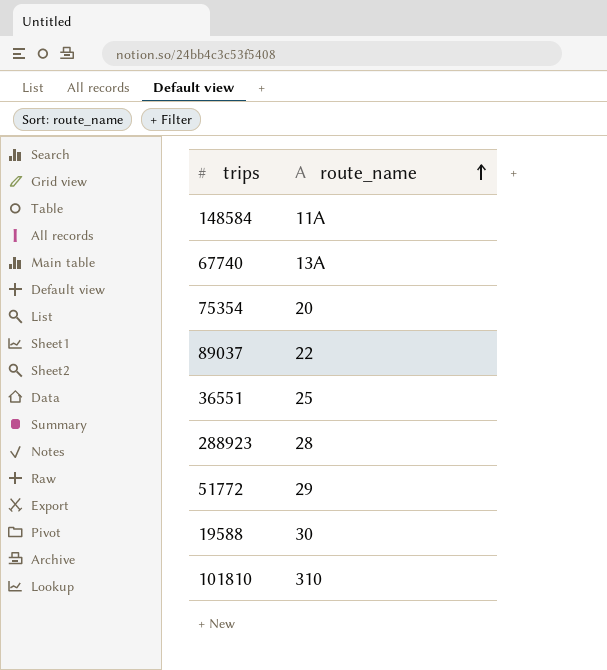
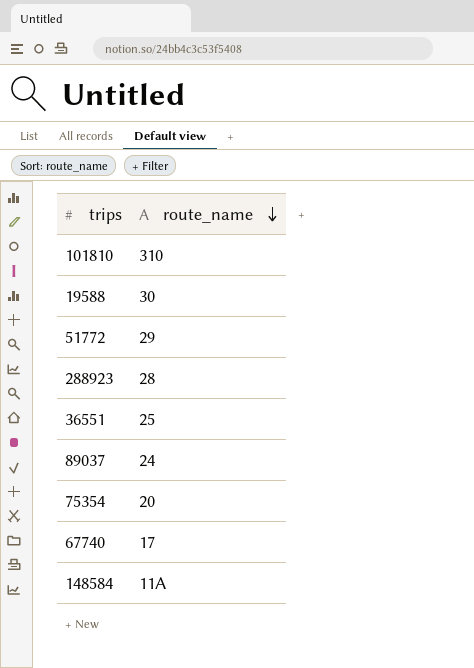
row order: route_name ascending -> route_name descending
89037 | route_name: 22 -> 24
67740 | route_name: 13A -> 17

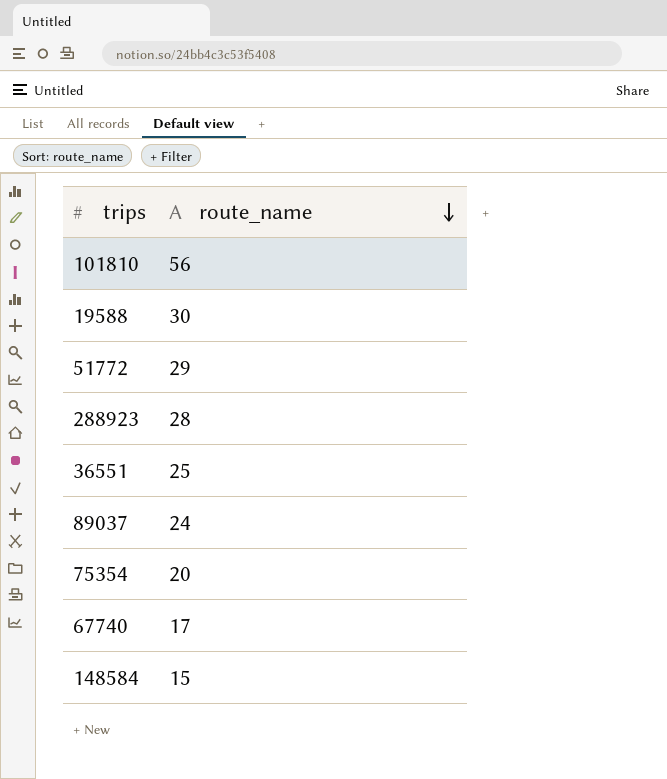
101810 | route_name: 310 -> 56
148584 | route_name: 11A -> 15

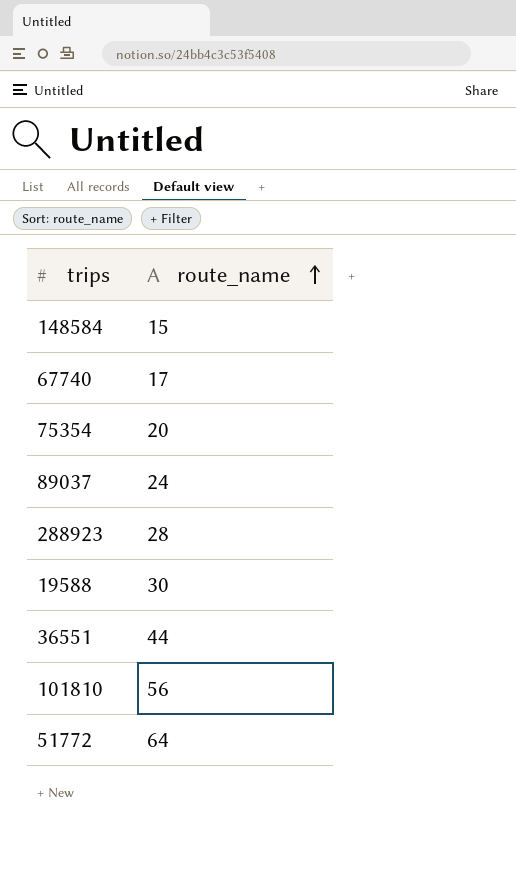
row order: route_name descending -> route_name ascending
36551 | route_name: 25 -> 44
51772 | route_name: 29 -> 64

